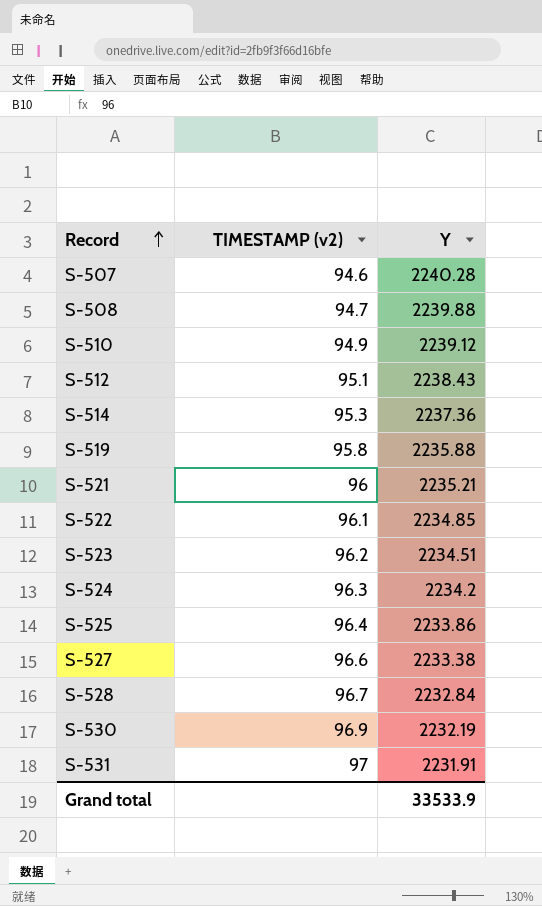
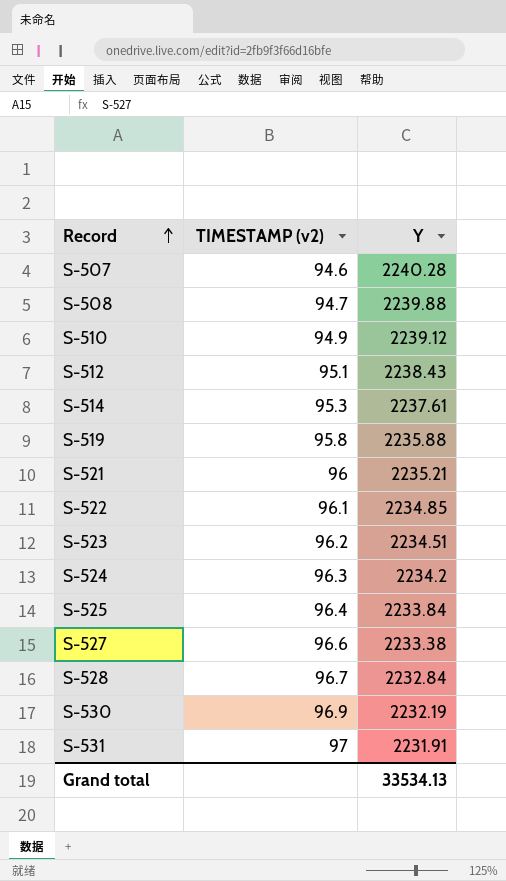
S-514 | Y: 2237.36 -> 2237.61
S-525 | Y: 2233.86 -> 2233.84
Grand total | Y: 33533.9 -> 33534.13

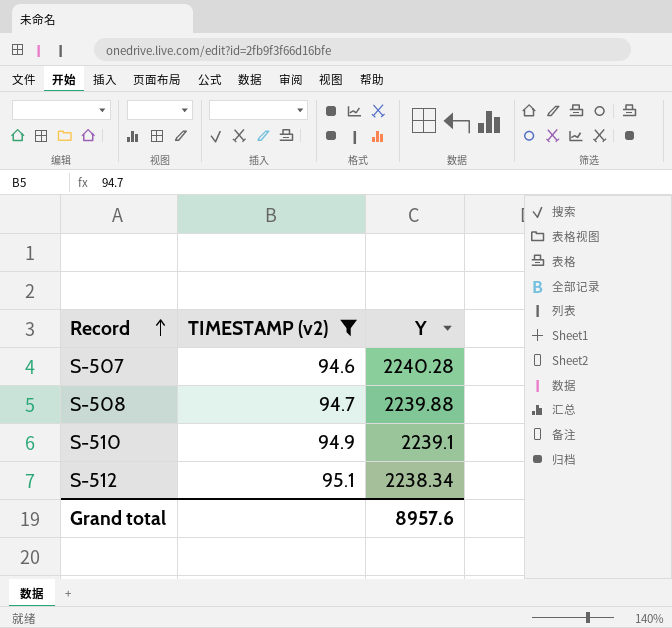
filter: none -> TIMESTAMP (v2) <= 95.1
S-510 | Y: 2239.12 -> 2239.1
S-512 | Y: 2238.43 -> 2238.34
Grand total | Y: 33534.13 -> 8957.6

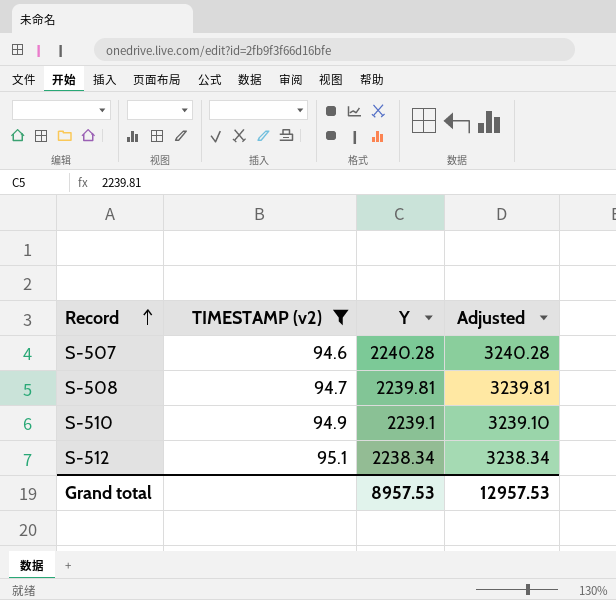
column Adjusted | formula: none -> [Y] + 1000
S-508 | Y: 2239.88 -> 2239.81
Grand total | Y: 8957.6 -> 8957.53

